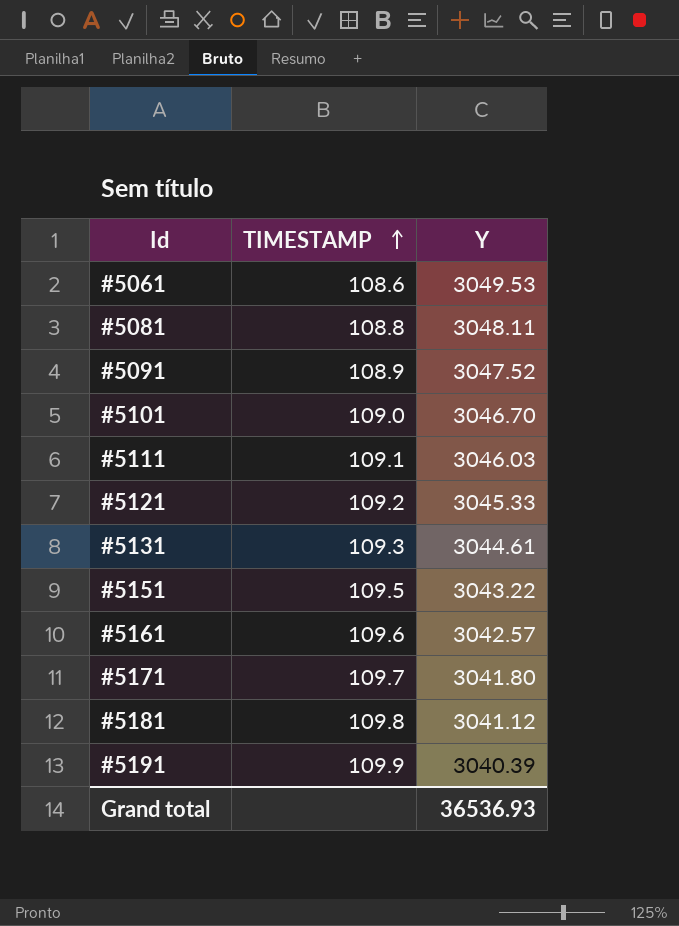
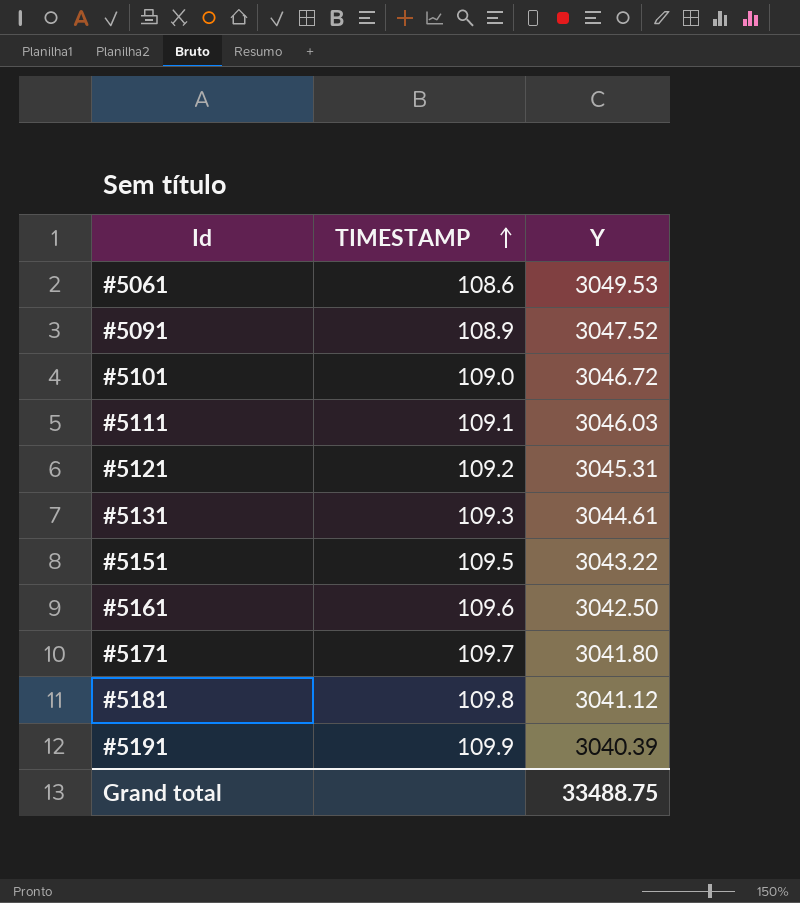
row #5081: 108.8 | 3048.11 -> none
#5101 | Y: 3046.70 -> 3046.72
#5121 | Y: 3045.33 -> 3045.31
#5161 | Y: 3042.57 -> 3042.50
Grand total | Y: 36536.93 -> 33488.75

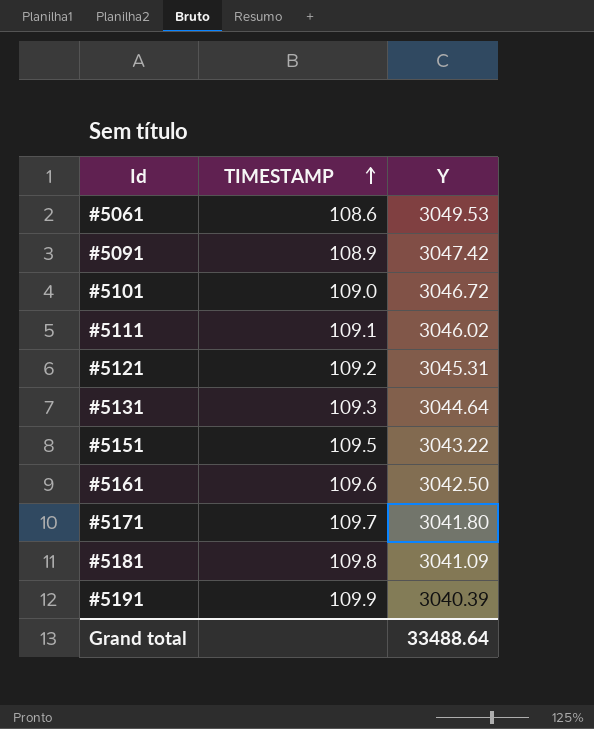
#5091 | Y: 3047.52 -> 3047.42
#5111 | Y: 3046.03 -> 3046.02
#5131 | Y: 3044.61 -> 3044.64
#5181 | Y: 3041.12 -> 3041.09
Grand total | Y: 33488.75 -> 33488.64

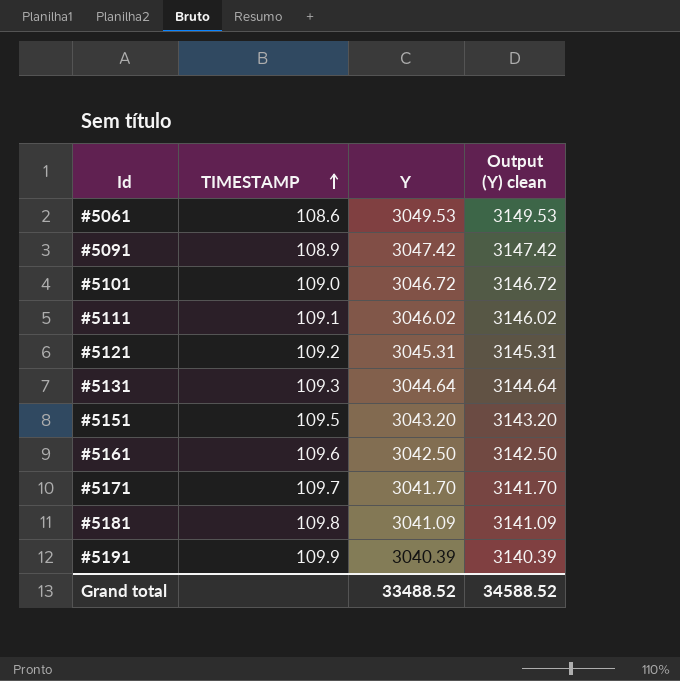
column Output (Y) clean | formula: none -> [Y] + 100
#5151 | Y: 3043.22 -> 3043.20
#5171 | Y: 3041.80 -> 3041.70
Grand total | Y: 33488.64 -> 33488.52

